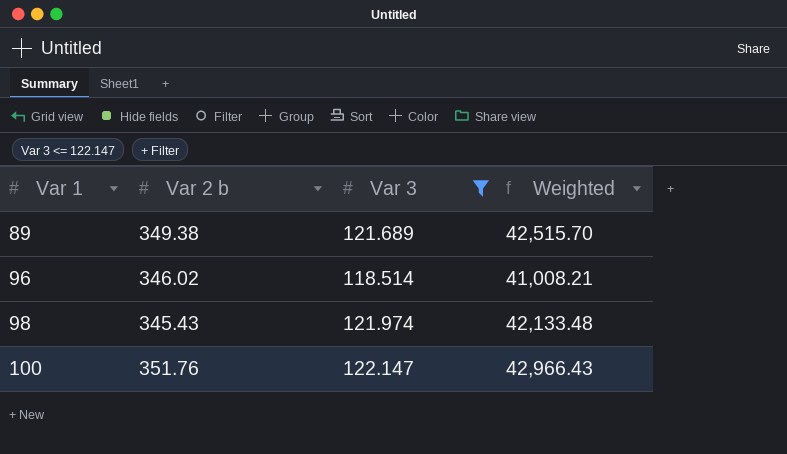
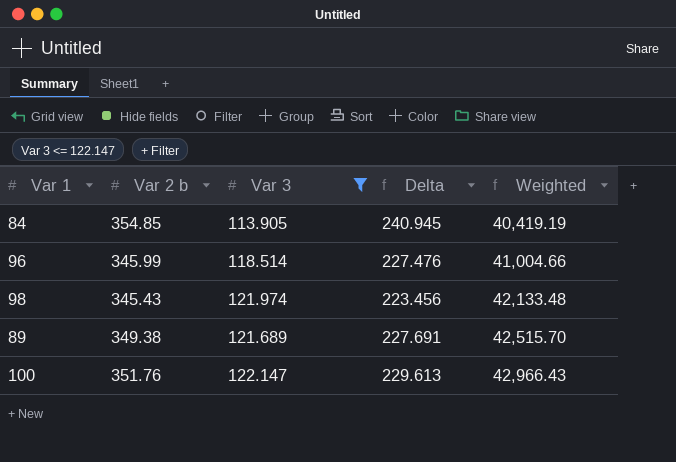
row order: Var 1 ascending -> Weighted ascending
column Delta | formula: none -> [Var 2 b] - [Var 3]
row 84: none -> 354.85 | 113.905 | 240.945 | 40,419.19
96 | Var 2 b: 346.02 -> 345.99
96 | Weighted: 41,008.21 -> 41,004.66

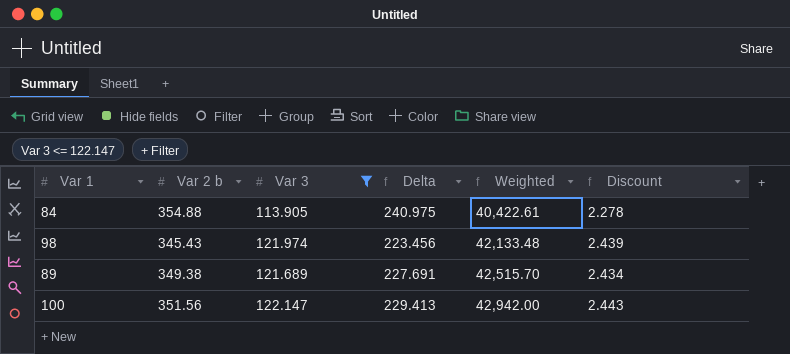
column Discount | formula: none -> [Var 3] * 0.02
row 96: 345.99 | 118.514 | 227.476 | 41,004.66 -> none
84 | Var 2 b: 354.85 -> 354.88
84 | Delta: 240.945 -> 240.975
84 | Weighted: 40,419.19 -> 40,422.61
100 | Var 2 b: 351.76 -> 351.56
100 | Delta: 229.613 -> 229.413
100 | Weighted: 42,966.43 -> 42,942.00

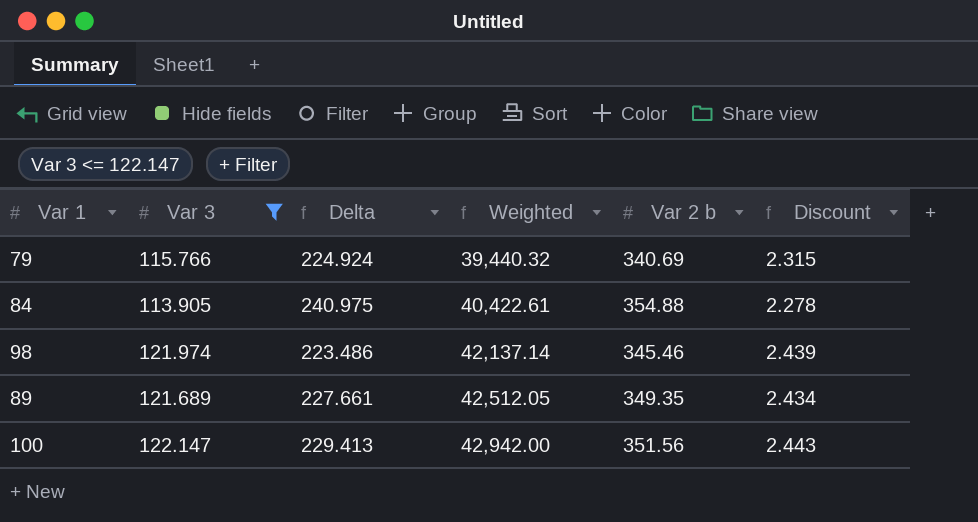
column Var 2 b | position: 2 -> 5
row 79: none -> 115.766 | 224.924 | 39,440.32 | 340.69 | 2.315
98 | Delta: 223.456 -> 223.486
98 | Weighted: 42,133.48 -> 42,137.14
98 | Var 2 b: 345.43 -> 345.46
89 | Delta: 227.691 -> 227.661
89 | Weighted: 42,515.70 -> 42,512.05
89 | Var 2 b: 349.38 -> 349.35

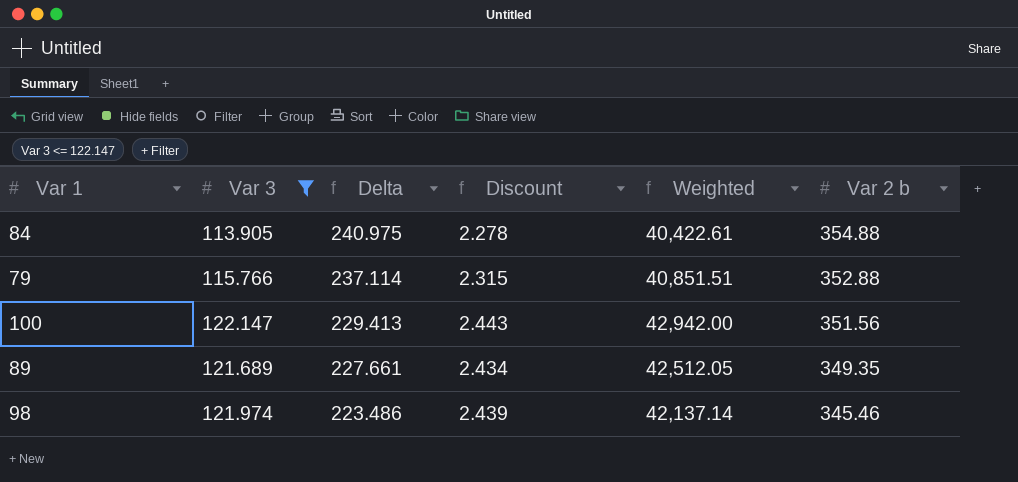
row order: Weighted ascending -> Delta descending
column Discount | position: 6 -> 4
79 | Delta: 224.924 -> 237.114
79 | Weighted: 39,440.32 -> 40,851.51
79 | Var 2 b: 340.69 -> 352.88

